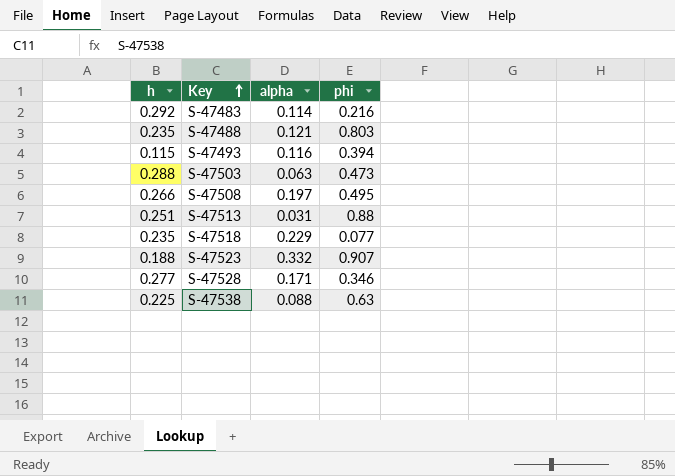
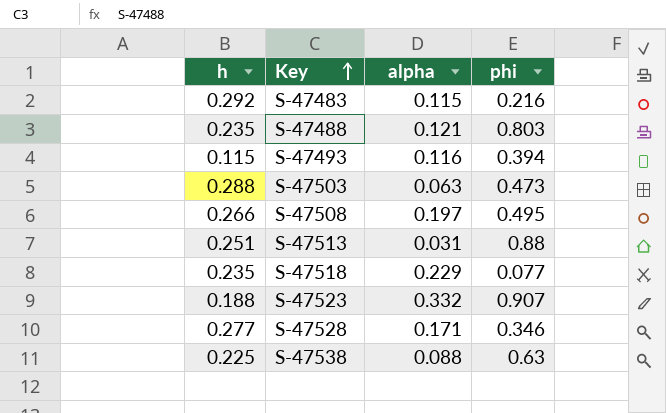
S-47483 | alpha: 0.114 -> 0.115

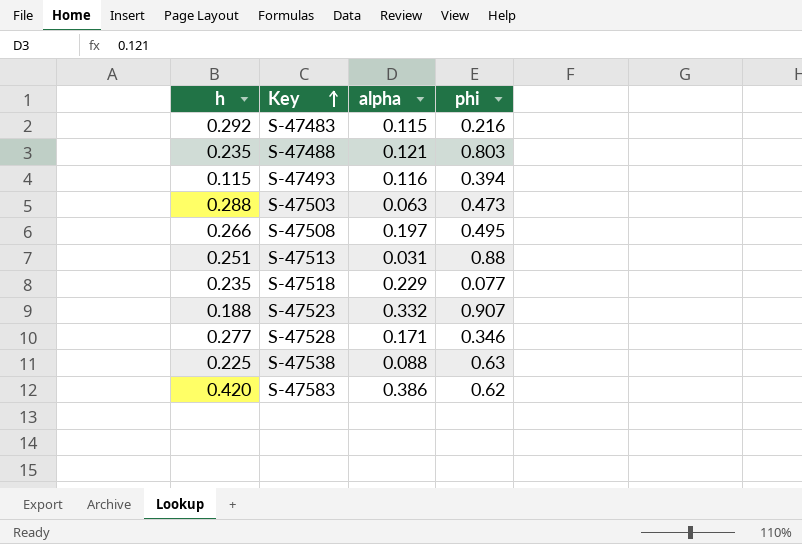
row S-47583: none -> 0.420 | 0.386 | 0.62

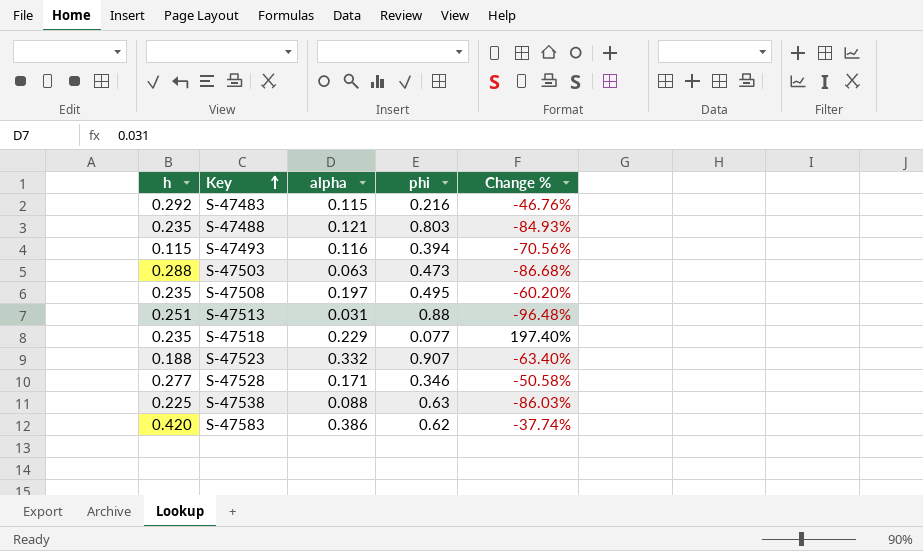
column Change % | formula: none -> ([alpha] - [phi]) / [phi]
S-47508 | h: 0.266 -> 0.235

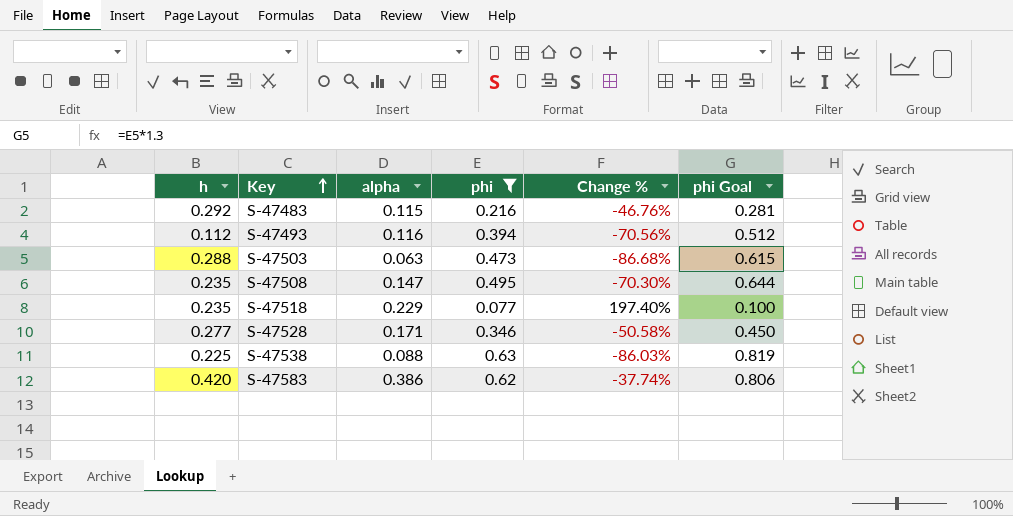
filter: none -> phi <= 0.63
column phi Goal | formula: none -> [phi] * 1.3
S-47493 | h: 0.115 -> 0.112
S-47508 | alpha: 0.197 -> 0.147
S-47508 | Change %: -60.20% -> -70.30%

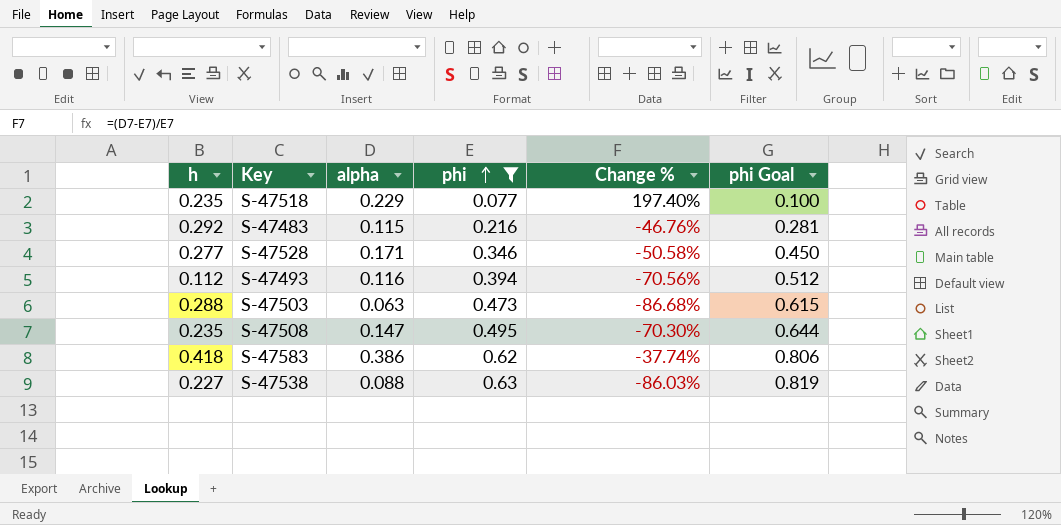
row order: Key ascending -> phi ascending
S-47583 | h: 0.420 -> 0.418
S-47538 | h: 0.225 -> 0.227

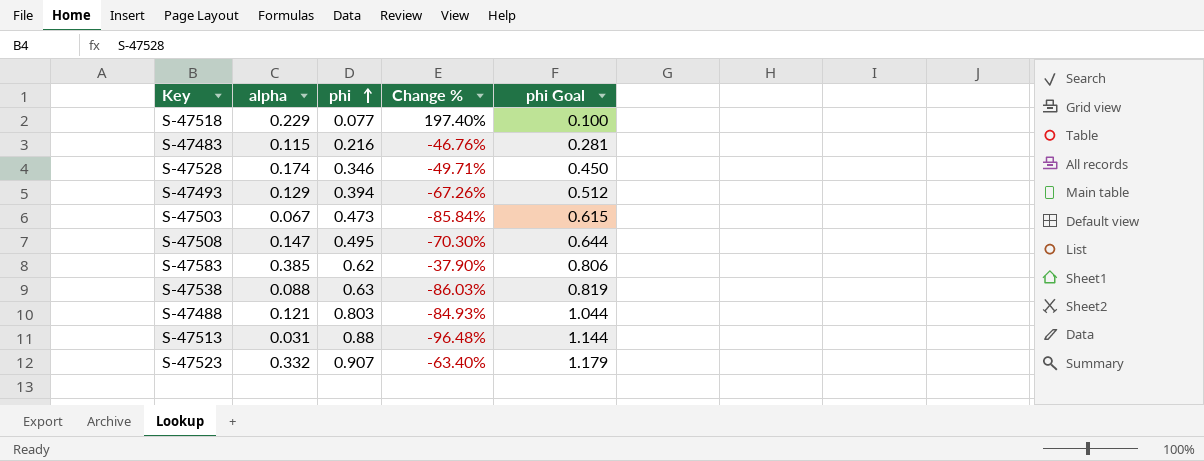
filter: phi <= 0.63 -> none
column h | position: 1 -> none
S-47528 | alpha: 0.171 -> 0.174
S-47528 | Change %: -50.58% -> -49.71%
S-47493 | alpha: 0.116 -> 0.129
S-47493 | Change %: -70.56% -> -67.26%
S-47503 | alpha: 0.063 -> 0.067
S-47503 | Change %: -86.68% -> -85.84%
S-47583 | alpha: 0.386 -> 0.385
S-47583 | Change %: -37.74% -> -37.90%

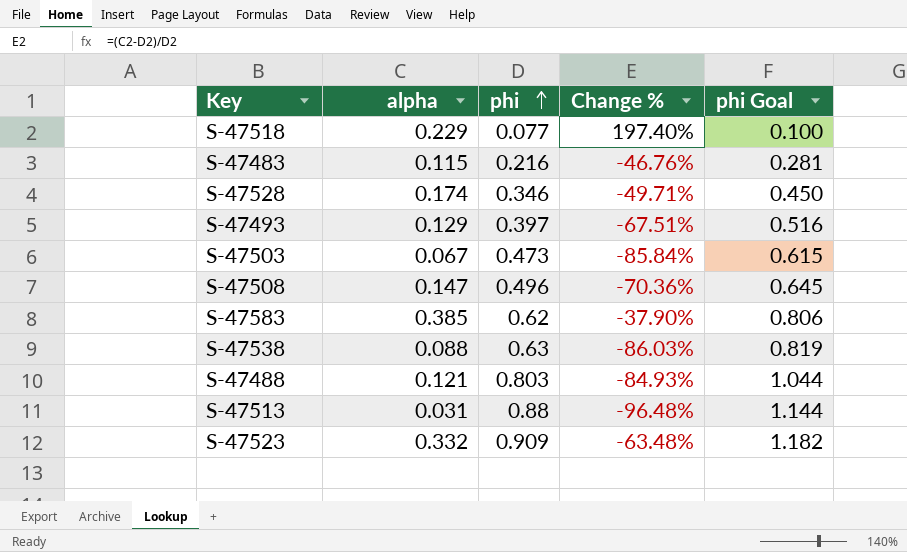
S-47493 | phi: 0.394 -> 0.397
S-47493 | Change %: -67.26% -> -67.51%
S-47493 | phi Goal: 0.512 -> 0.516
S-47508 | phi: 0.495 -> 0.496
S-47508 | Change %: -70.30% -> -70.36%
S-47508 | phi Goal: 0.644 -> 0.645
S-47523 | phi: 0.907 -> 0.909
S-47523 | Change %: -63.40% -> -63.48%
S-47523 | phi Goal: 1.179 -> 1.182

